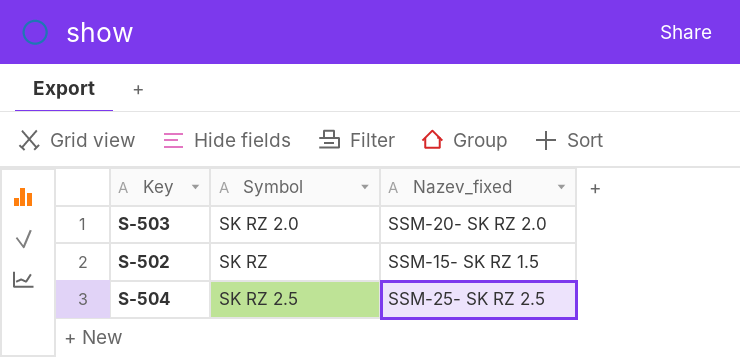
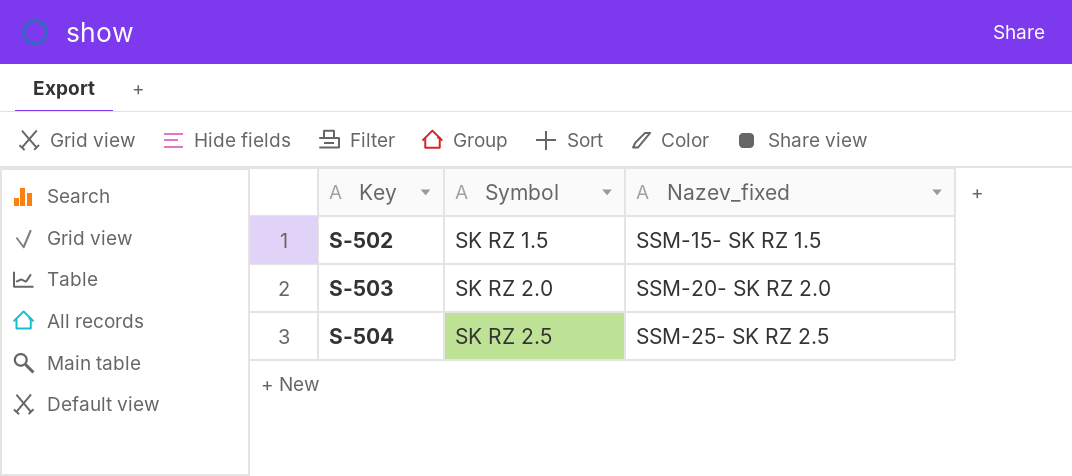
row order: none -> Key ascending
S-502 | Symbol: SK RZ -> SK RZ 1.5

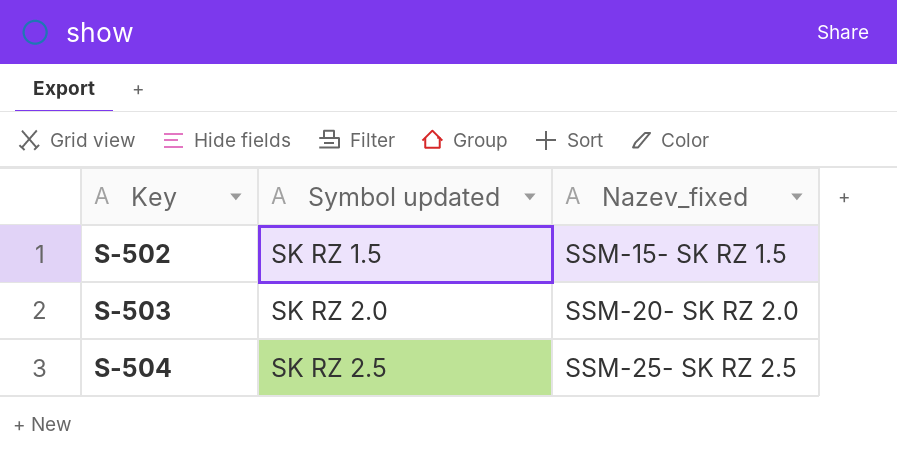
column name: Symbol -> Symbol updated

